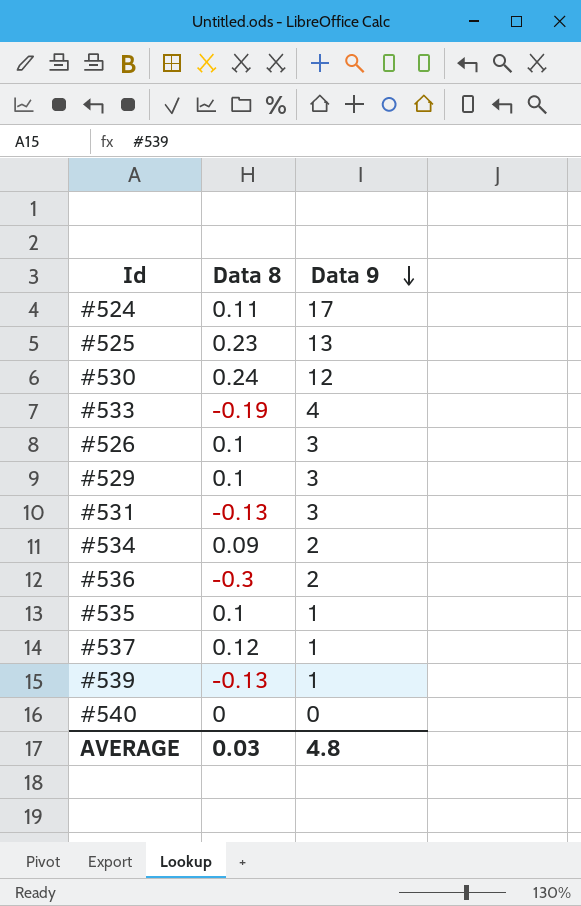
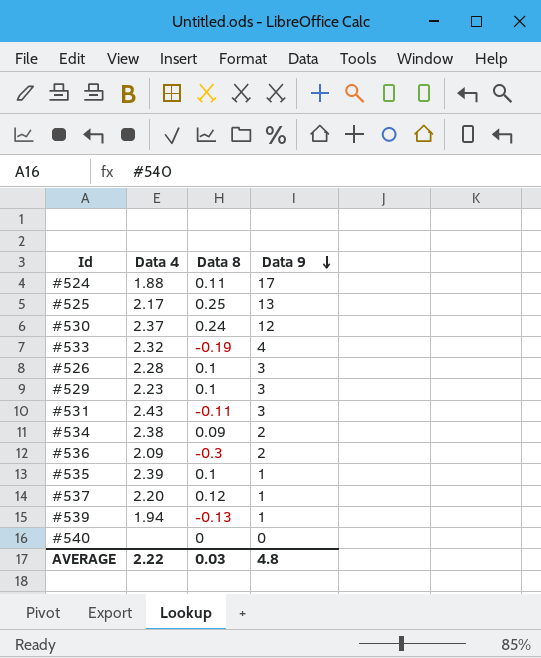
column Data 4 | position: none -> 2
#525 | Data 8: 0.23 -> 0.25
#531 | Data 8: -0.13 -> -0.11

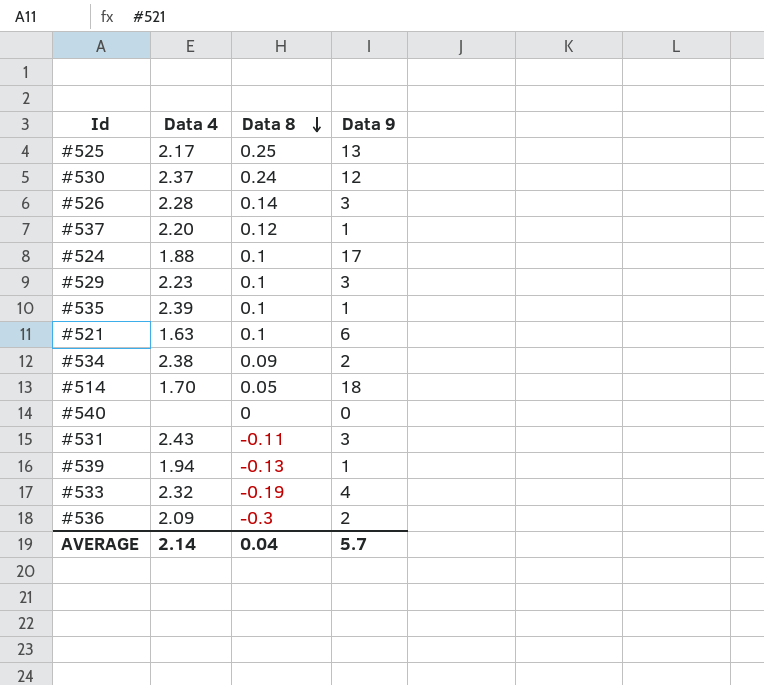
row order: Data 9 descending -> Data 8 descending
#526 | Data 8: 0.1 -> 0.14
#524 | Data 8: 0.11 -> 0.1
row #521: none -> 1.63 | 0.1 | 6
row #514: none -> 1.70 | 0.05 | 18
AVERAGE | Data 4: 2.22 -> 2.14
AVERAGE | Data 8: 0.03 -> 0.04
AVERAGE | Data 9: 4.8 -> 5.7

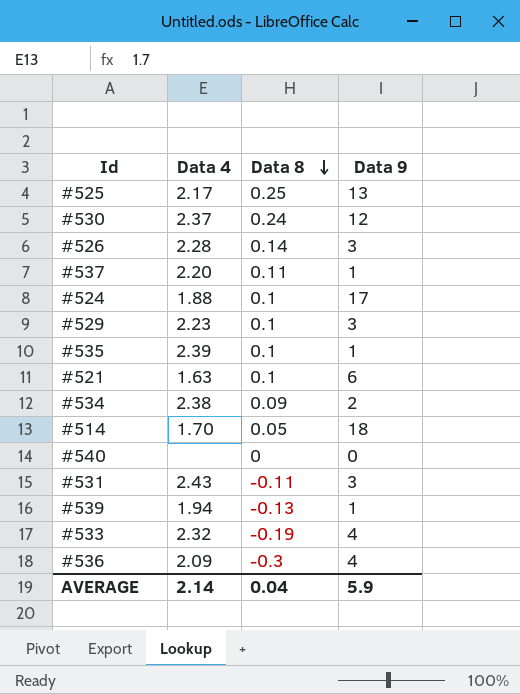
#537 | Data 8: 0.12 -> 0.11
#536 | Data 9: 2 -> 4
AVERAGE | Data 9: 5.7 -> 5.9

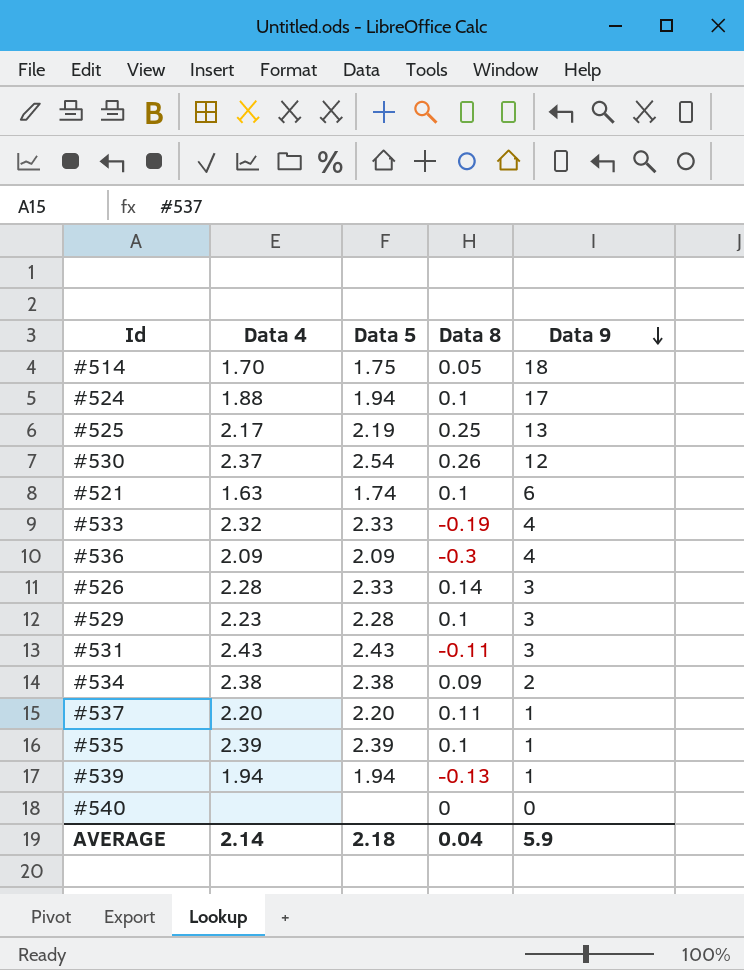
row order: Data 8 descending -> Data 9 descending
column Data 5 | position: none -> 3
#530 | Data 8: 0.24 -> 0.26

